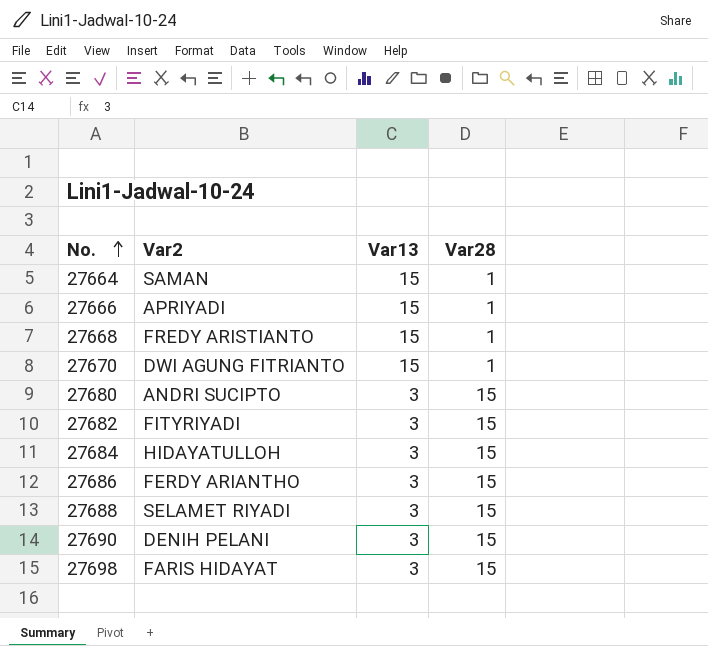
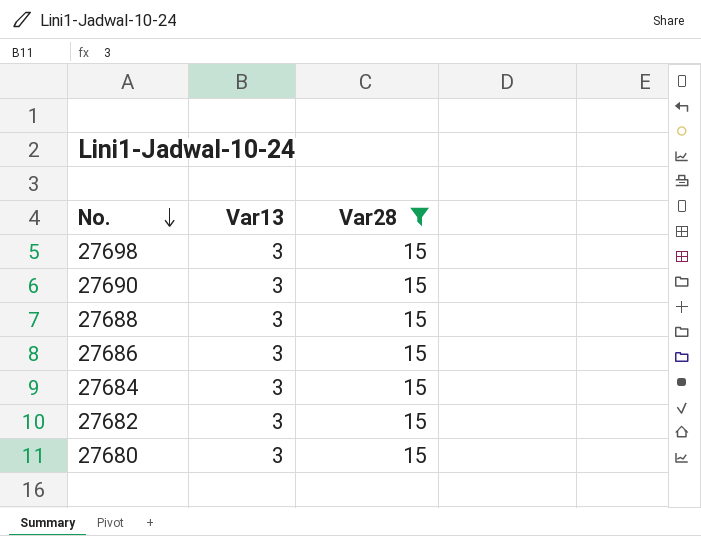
filter: none -> Var28 = 15
row order: No. ascending -> No. descending
column Var2 | position: 2 -> none

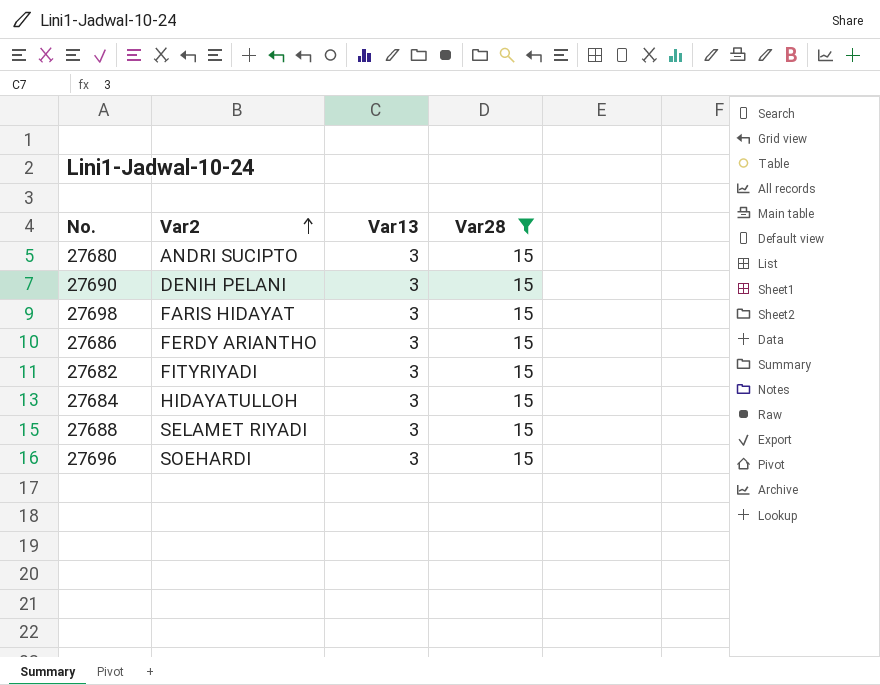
row order: No. descending -> Var2 ascending
column Var2 | position: none -> 2
row 27696: none -> SOEHARDI | 3 | 15

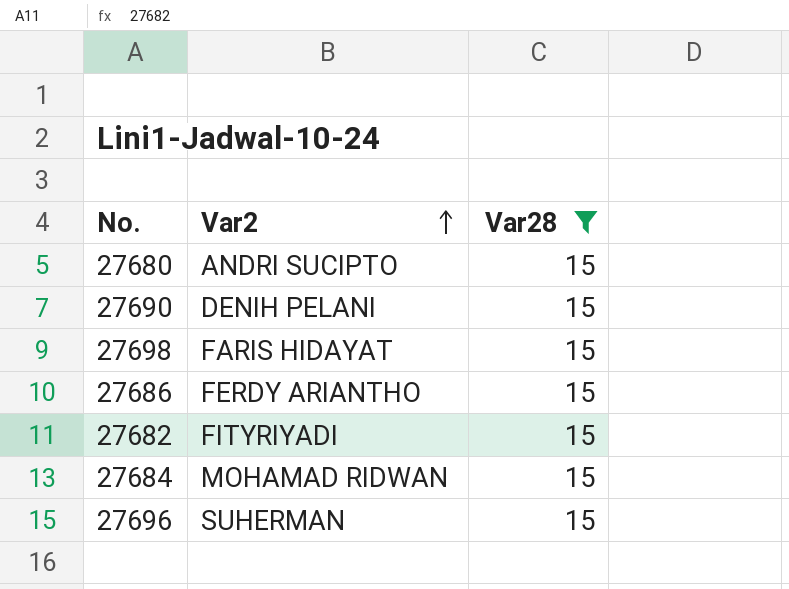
column Var13 | position: 3 -> none
row 27688: SELAMET RIYADI | 3 | 15 -> none
27684 | Var2: HIDAYATULLOH -> MOHAMAD RIDWAN
27696 | Var2: SOEHARDI -> SUHERMAN

